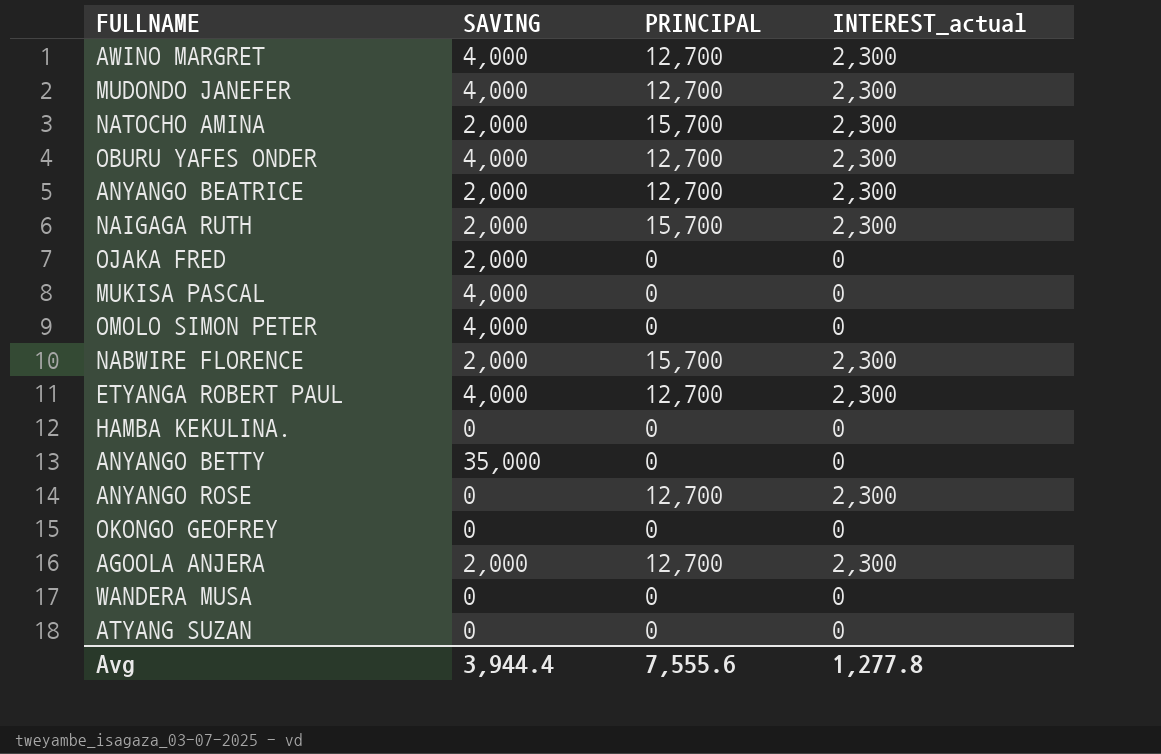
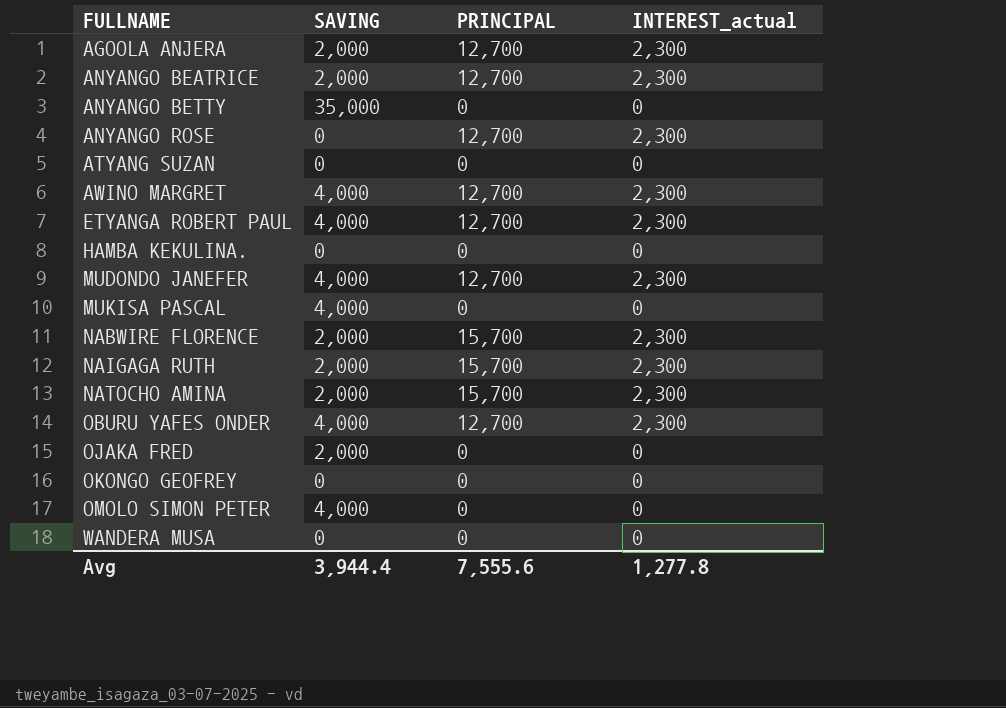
row order: none -> FULLNAME ascending

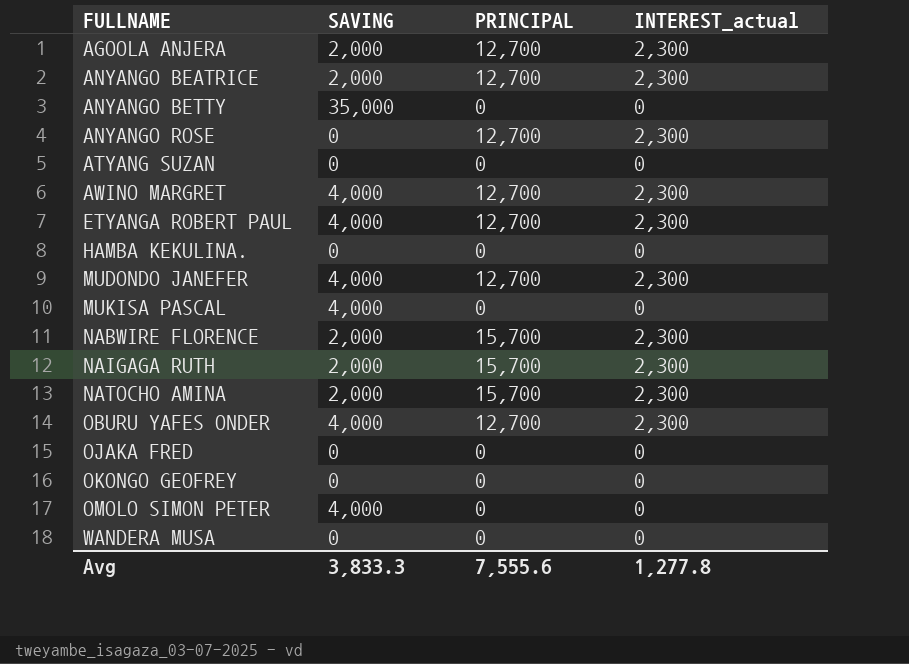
OJAKA FRED | SAVING: 2,000 -> 0
Avg | SAVING: 3,944.4 -> 3,833.3

